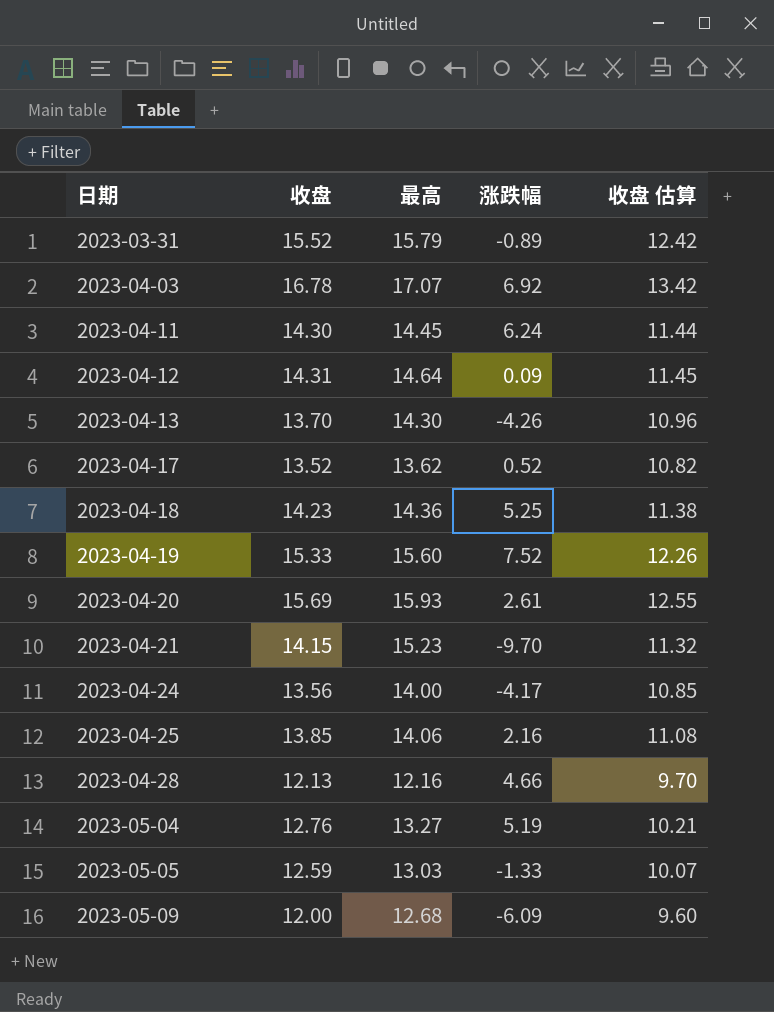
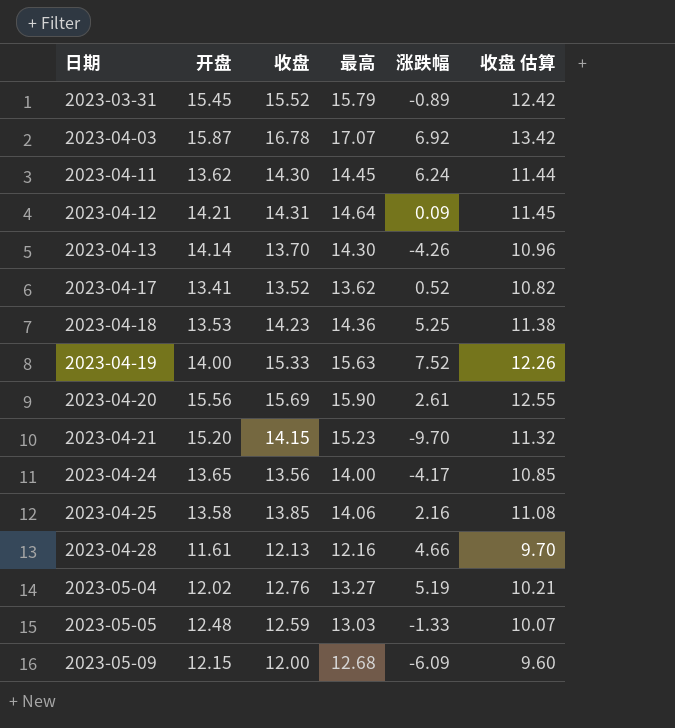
column 开盘 | position: none -> 2
2023-04-19 | 最高: 15.60 -> 15.63
2023-04-20 | 最高: 15.93 -> 15.90

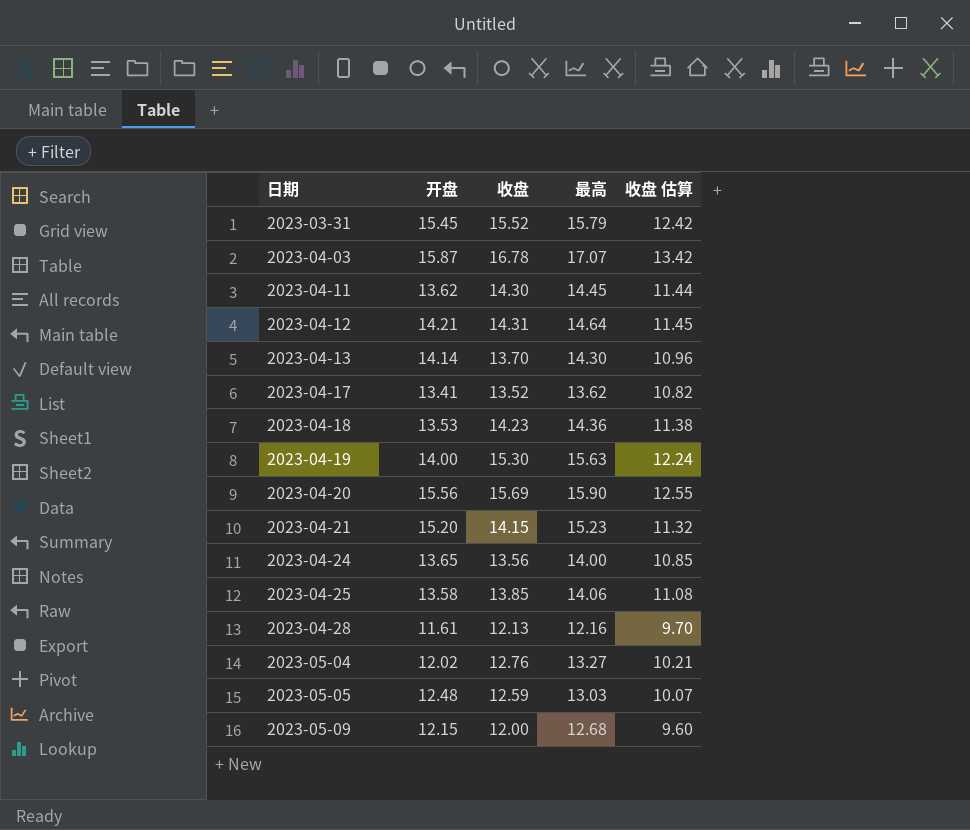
column 涨跌幅 | position: 5 -> none
2023-04-19 | 收盘: 15.33 -> 15.30
2023-04-19 | 收盘 估算: 12.26 -> 12.24

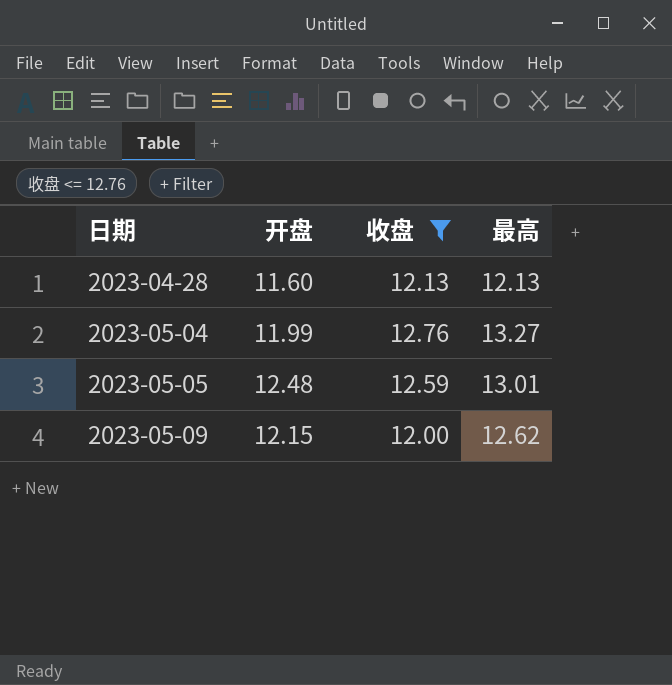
filter: none -> 收盘 <= 12.76
column 收盘 估算 | formula: [收盘] * 0.8 -> none
2023-04-28 | 开盘: 11.61 -> 11.60
2023-04-28 | 最高: 12.16 -> 12.13
2023-05-04 | 开盘: 12.02 -> 11.99
2023-05-05 | 最高: 13.03 -> 13.01
2023-05-09 | 最高: 12.68 -> 12.62

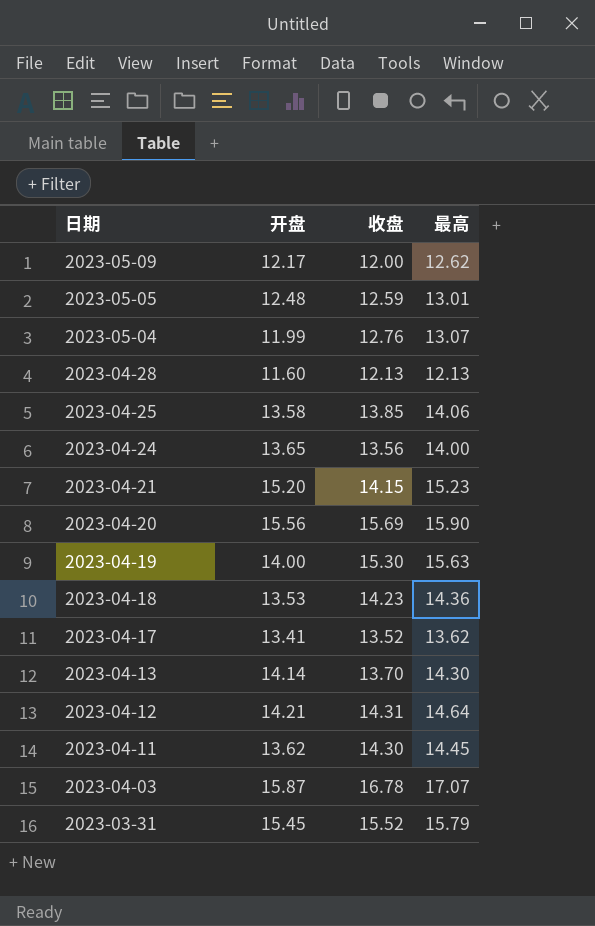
filter: 收盘 <= 12.76 -> none
row order: 日期 ascending -> 日期 descending
2023-05-09 | 开盘: 12.15 -> 12.17
2023-05-04 | 最高: 13.27 -> 13.07

